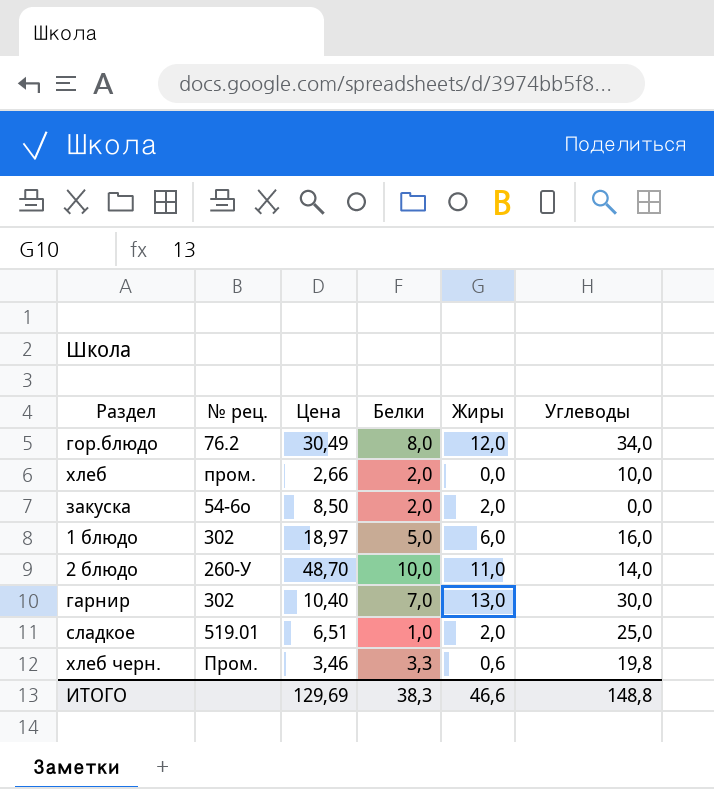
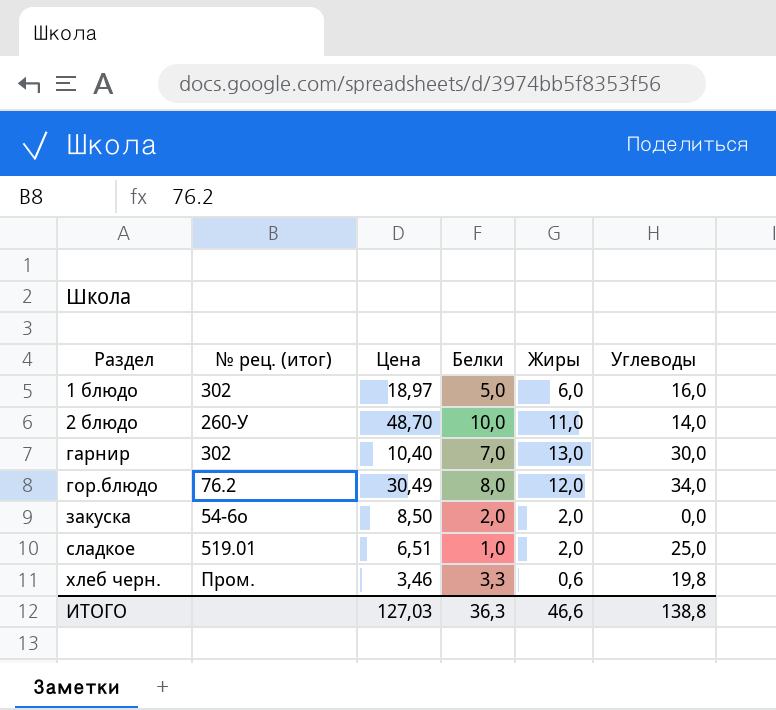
row order: none -> Раздел ascending
column name: № рец. -> № рец. (итог)
row хлеб: пром. | 2,66 | 2,0 | 0,0 | 10,0 -> none
ИТОГО | Цена: 129,69 -> 127,03
ИТОГО | Белки: 38,3 -> 36,3
ИТОГО | Углеводы: 148,8 -> 138,8

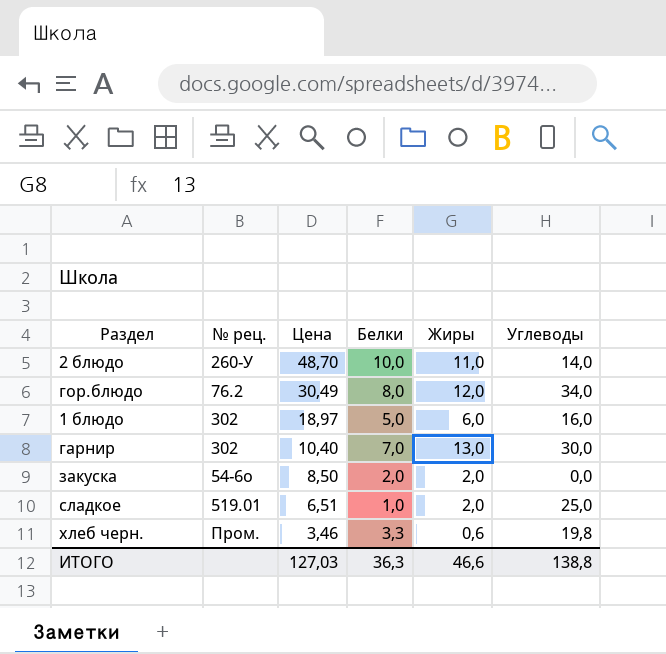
row order: Раздел ascending -> Цена descending
column name: № рец. (итог) -> № рец.

